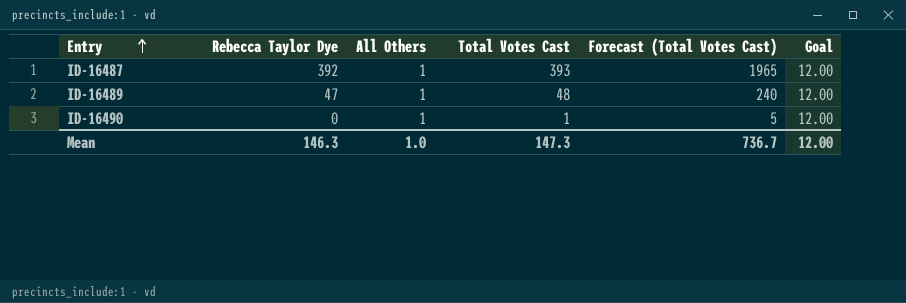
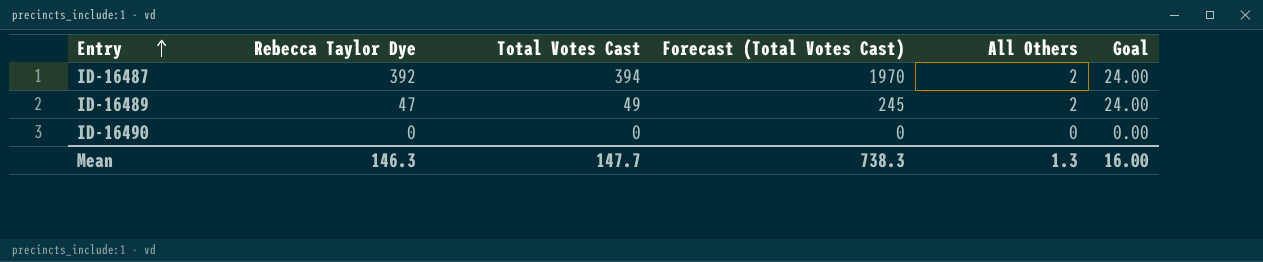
column All Others | position: 3 -> 5
ID-16487 | Total Votes Cast: 393 -> 394
ID-16487 | Forecast (Total Votes Cast): 1965 -> 1970
ID-16487 | All Others: 1 -> 2
ID-16487 | Goal: 12.00 -> 24.00
ID-16489 | Total Votes Cast: 48 -> 49
ID-16489 | Forecast (Total Votes Cast): 240 -> 245
ID-16489 | All Others: 1 -> 2
ID-16489 | Goal: 12.00 -> 24.00
ID-16490 | Total Votes Cast: 1 -> 0
ID-16490 | Forecast (Total Votes Cast): 5 -> 0
ID-16490 | All Others: 1 -> 0
ID-16490 | Goal: 12.00 -> 0.00
Mean | Total Votes Cast: 147.3 -> 147.7
Mean | Forecast (Total Votes Cast): 736.7 -> 738.3
Mean | All Others: 1.0 -> 1.3
Mean | Goal: 12.00 -> 16.00

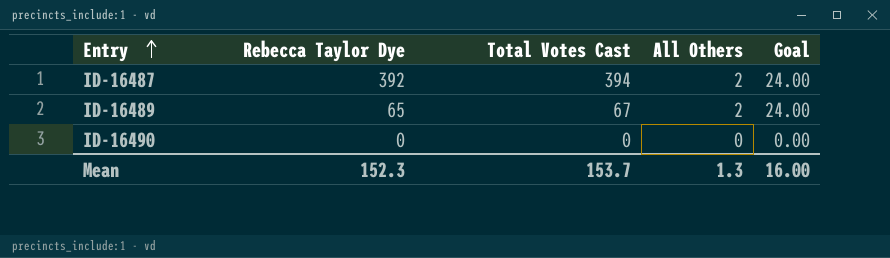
column Forecast (Total Votes Cast) | formula: [Total Votes Cast] * 5 -> none
ID-16489 | Rebecca Taylor Dye: 47 -> 65
ID-16489 | Total Votes Cast: 49 -> 67
Mean | Rebecca Taylor Dye: 146.3 -> 152.3
Mean | Total Votes Cast: 147.7 -> 153.7

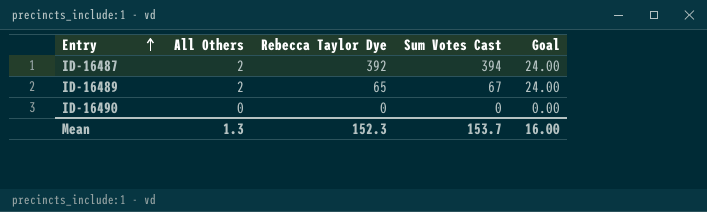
column All Others | position: 4 -> 2
column name: Total Votes Cast -> Sum Votes Cast

